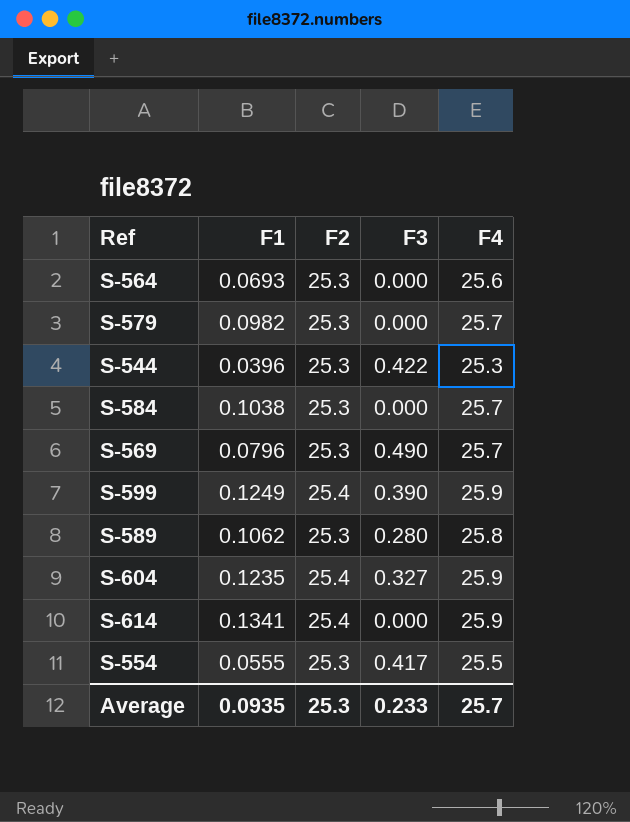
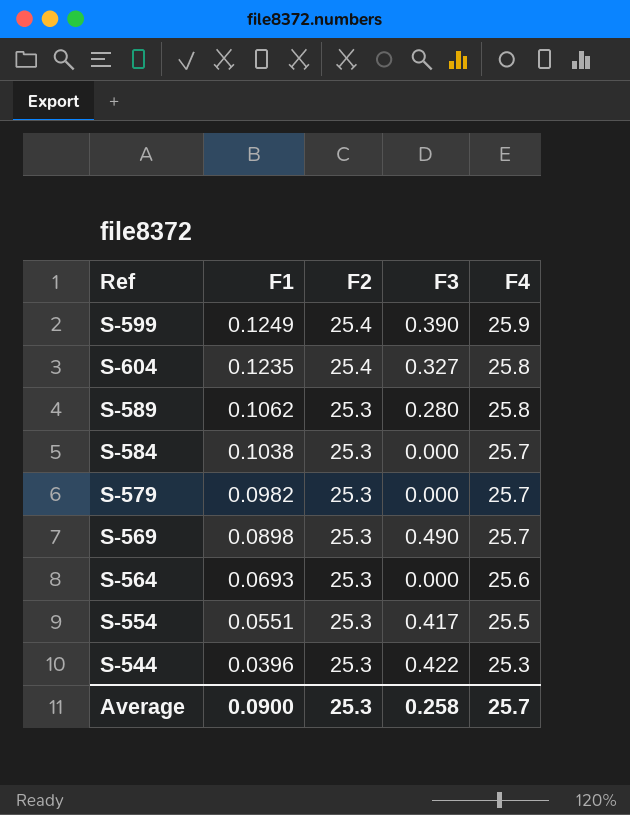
row order: none -> F1 descending
row S-614: 0.1341 | 25.4 | 0.000 | 25.9 -> none
S-604 | F4: 25.9 -> 25.8
S-569 | F1: 0.0796 -> 0.0898
S-554 | F1: 0.0555 -> 0.0551
Average | F1: 0.0935 -> 0.0900
Average | F3: 0.233 -> 0.258

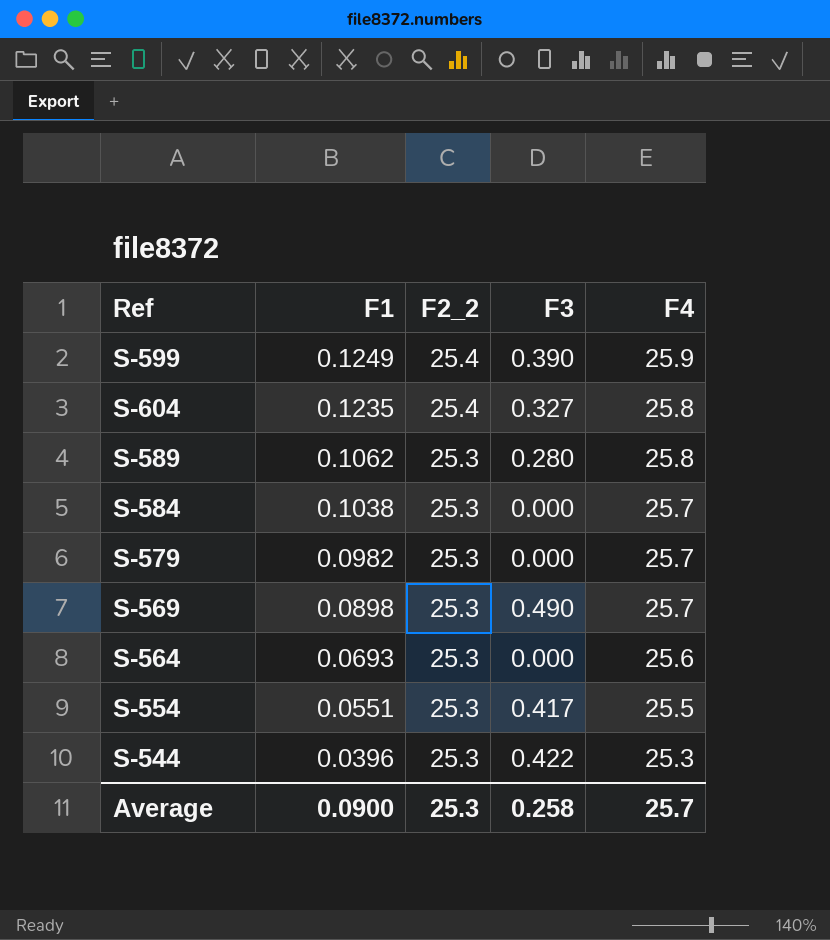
column name: F2 -> F2_2

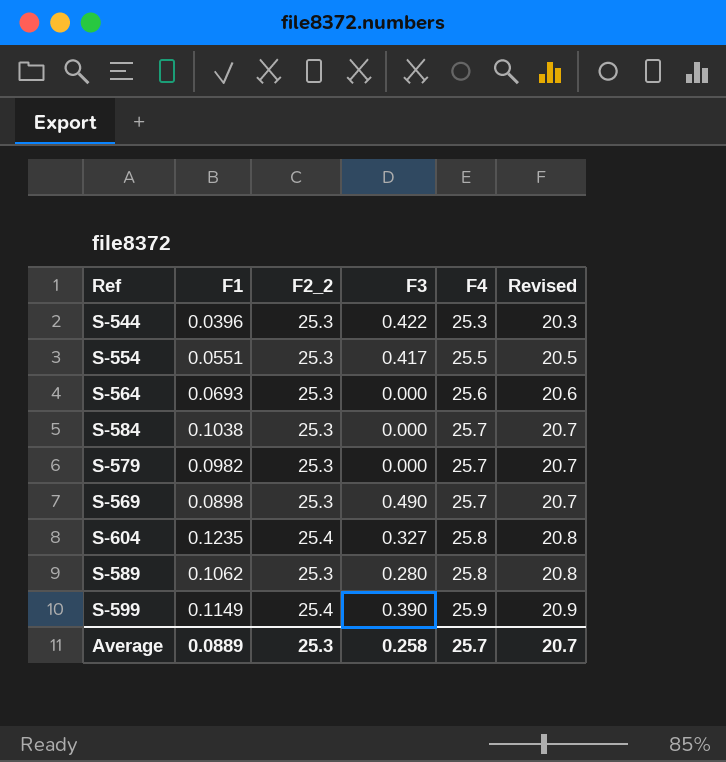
row order: F1 descending -> F4 ascending
column Revised | formula: none -> [F4] - 5
S-599 | F1: 0.1249 -> 0.1149
Average | F1: 0.0900 -> 0.0889

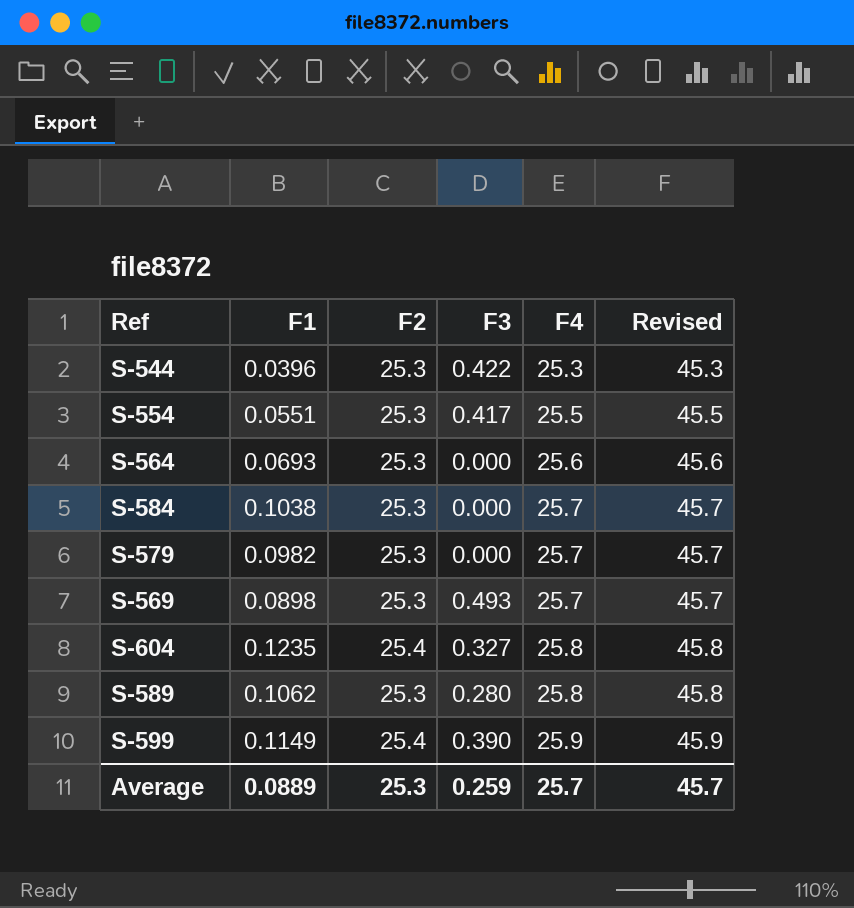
column name: F2_2 -> F2
column Revised | formula: [F4] - 5 -> [F4] + 20
S-569 | F3: 0.490 -> 0.493
Average | F3: 0.258 -> 0.259
Average | Revised: 20.7 -> 45.7

